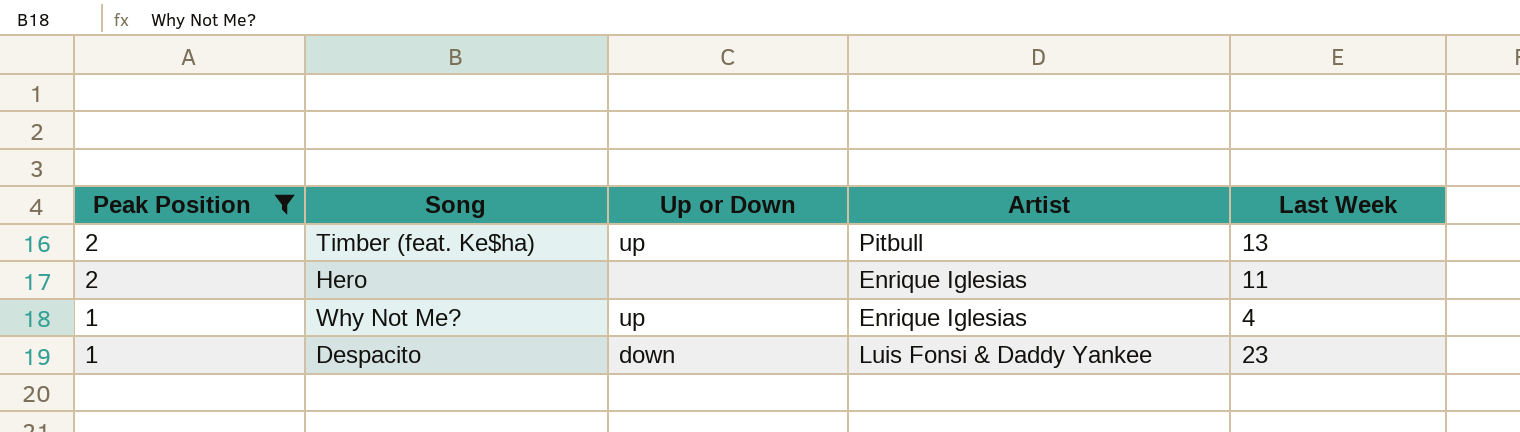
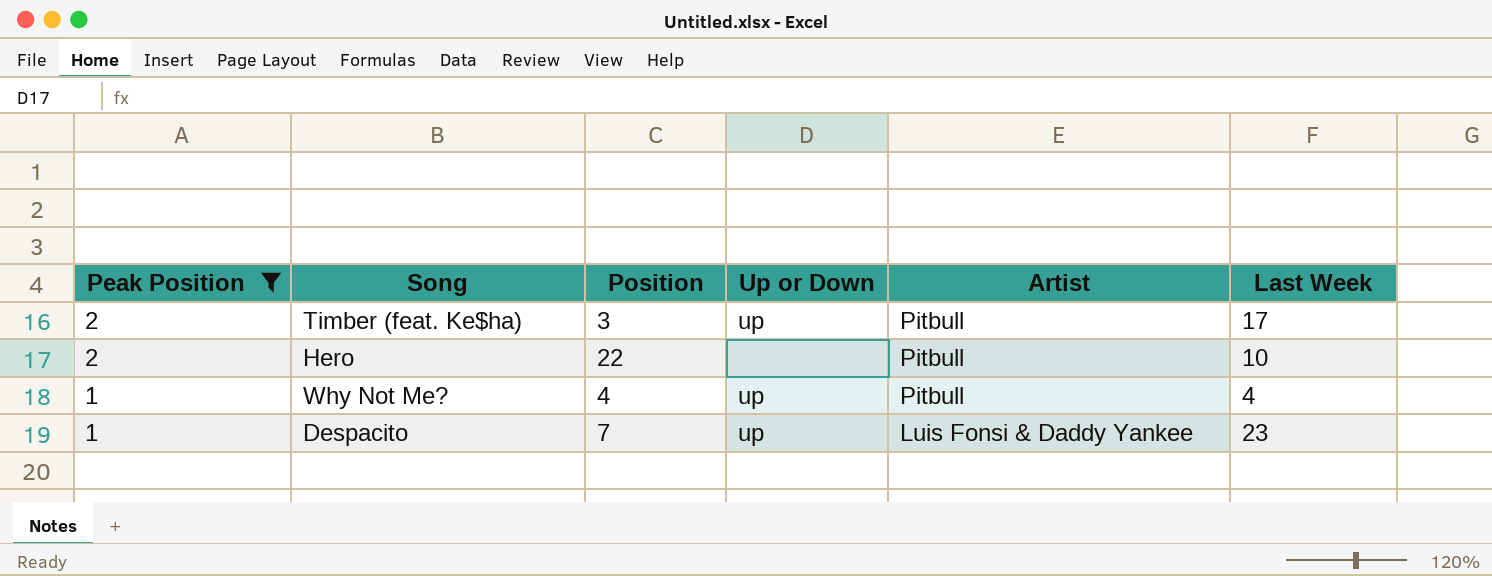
column Position | position: none -> 3
Timber (feat. Ke$ha) | Last Week: 13 -> 17
Hero | Artist: Enrique Iglesias -> Pitbull
Hero | Last Week: 11 -> 10
Why Not Me? | Artist: Enrique Iglesias -> Pitbull
Despacito | Up or Down: down -> up

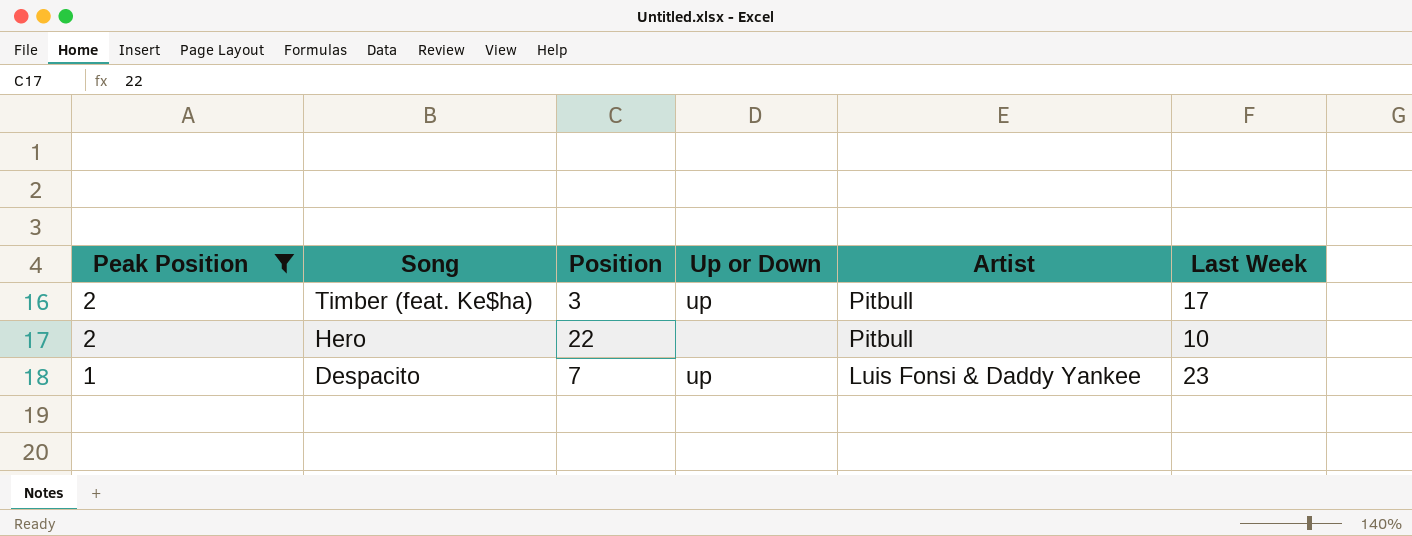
row Why Not Me?: 1 | 4 | up | Pitbull | 4 -> none

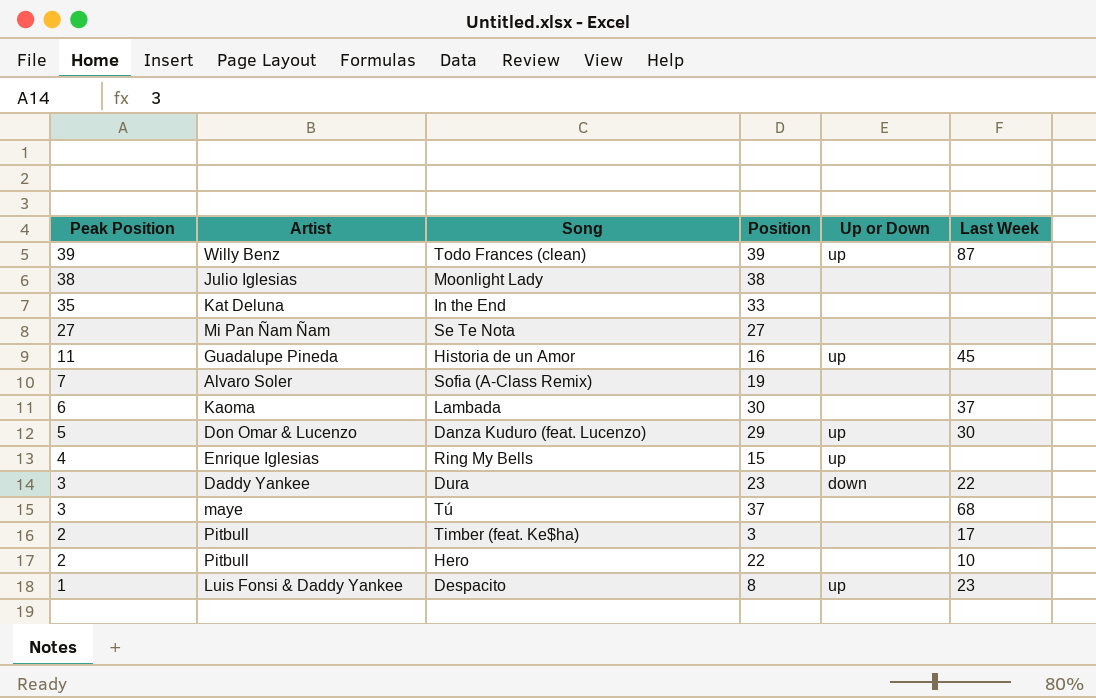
filter: Peak Position <= 2 -> none
column Artist | position: 5 -> 2
Timber (feat. Ke$ha) | Up or Down: up -> none
Despacito | Position: 7 -> 8

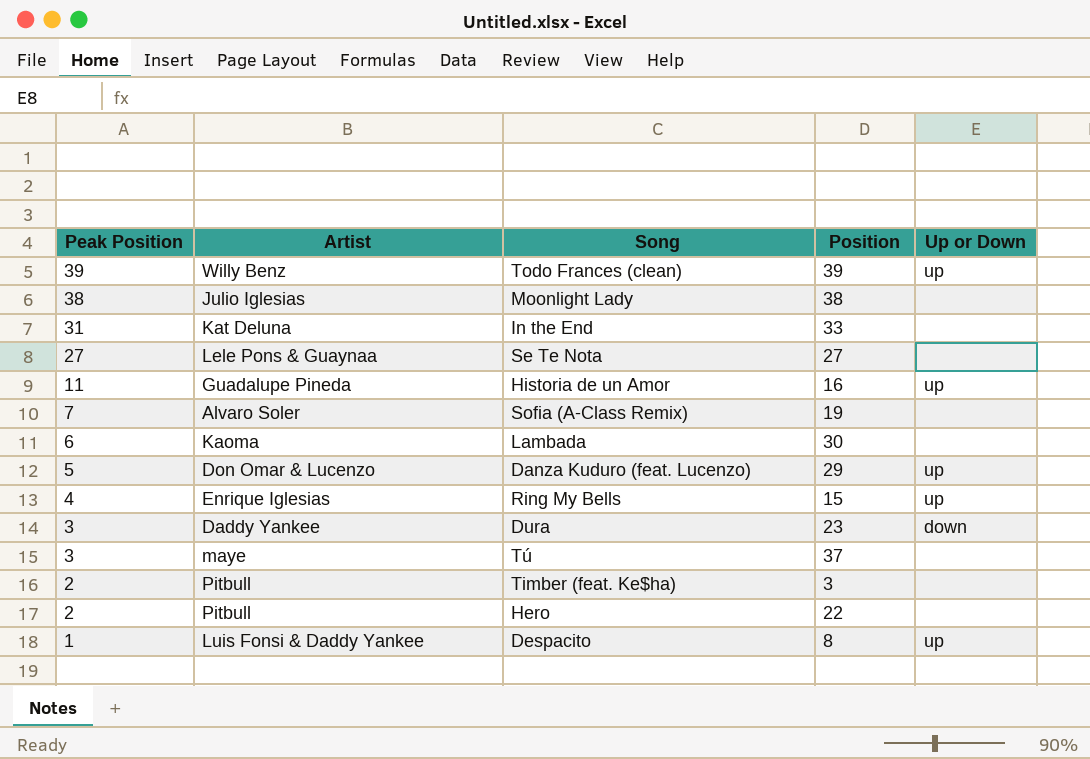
column Last Week | position: 6 -> none
In the End | Peak Position: 35 -> 31
Se Te Nota | Artist: Mi Pan Ñam Ñam -> Lele Pons & Guaynaa

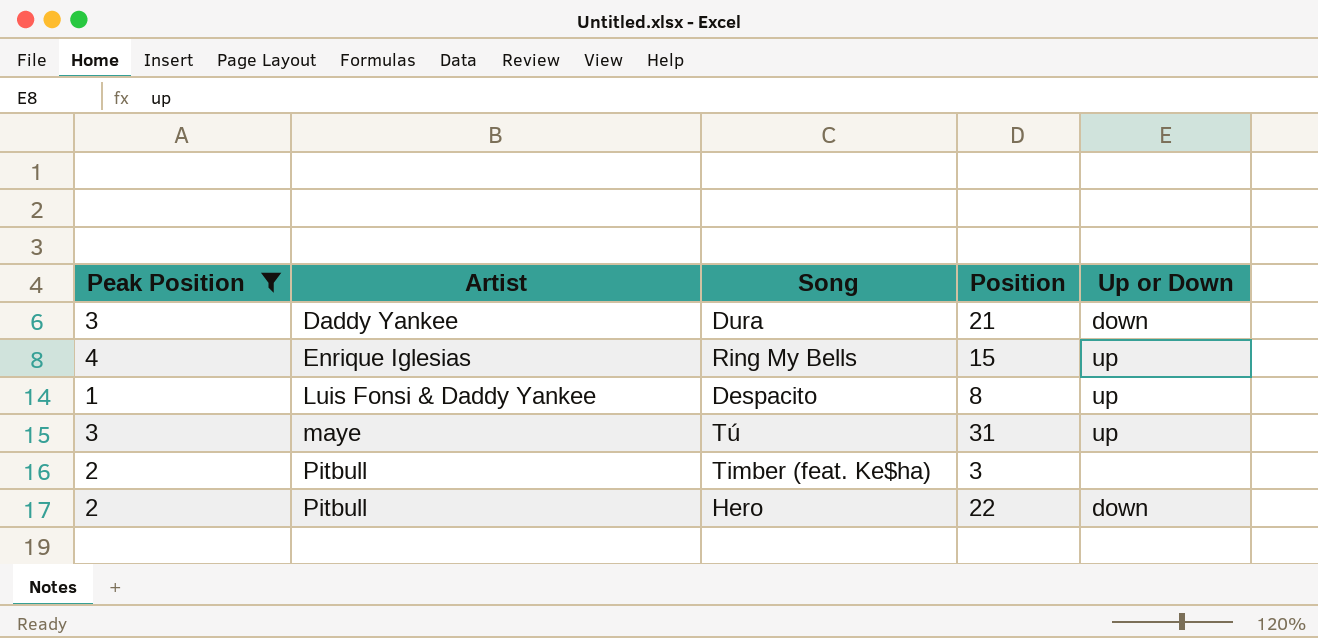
filter: none -> Peak Position <= 4
row order: Peak Position descending -> Artist ascending
Dura | Position: 23 -> 21
Tú | Position: 37 -> 31
Tú | Up or Down: none -> up
Hero | Up or Down: none -> down

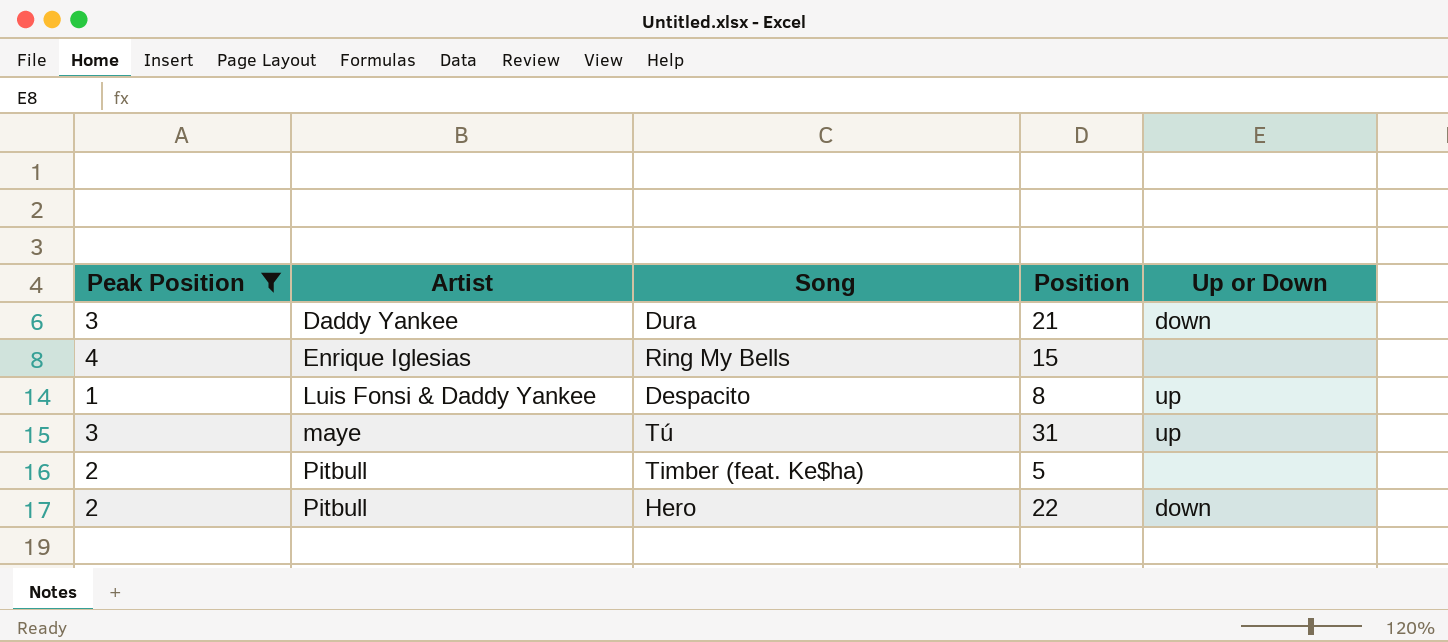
Ring My Bells | Up or Down: up -> none
Timber (feat. Ke$ha) | Position: 3 -> 5

